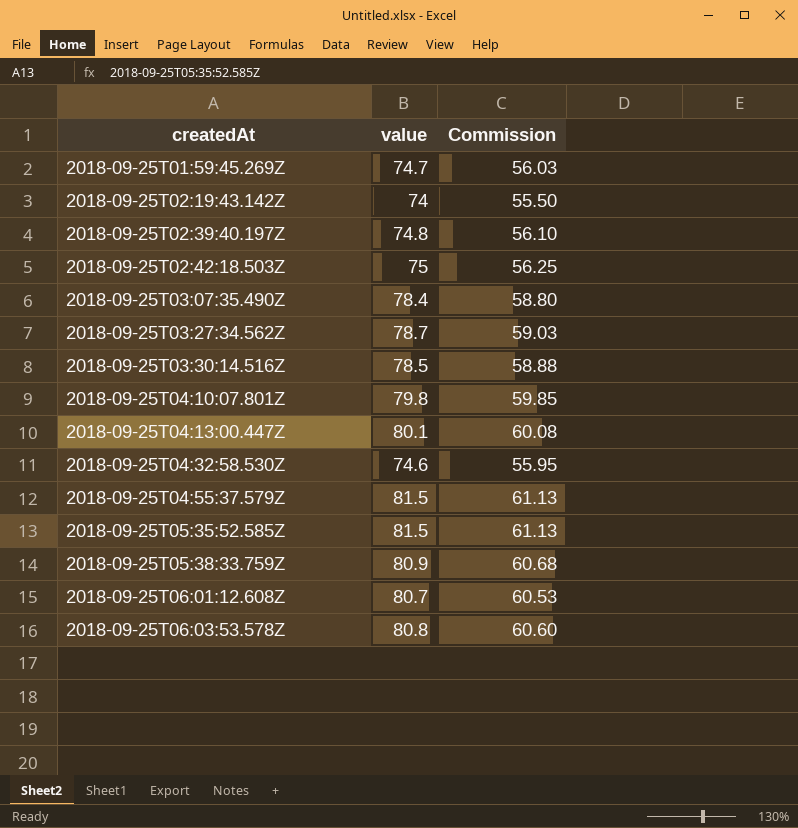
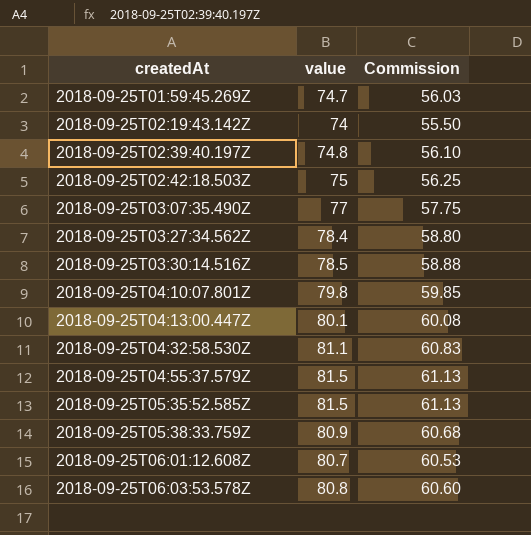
2018-09-25T03:07:35.490Z | value: 78.4 -> 77
2018-09-25T03:07:35.490Z | Commission: 58.80 -> 57.75
2018-09-25T03:27:34.562Z | value: 78.7 -> 78.4
2018-09-25T03:27:34.562Z | Commission: 59.03 -> 58.80
2018-09-25T04:32:58.530Z | value: 74.6 -> 81.1
2018-09-25T04:32:58.530Z | Commission: 55.95 -> 60.83

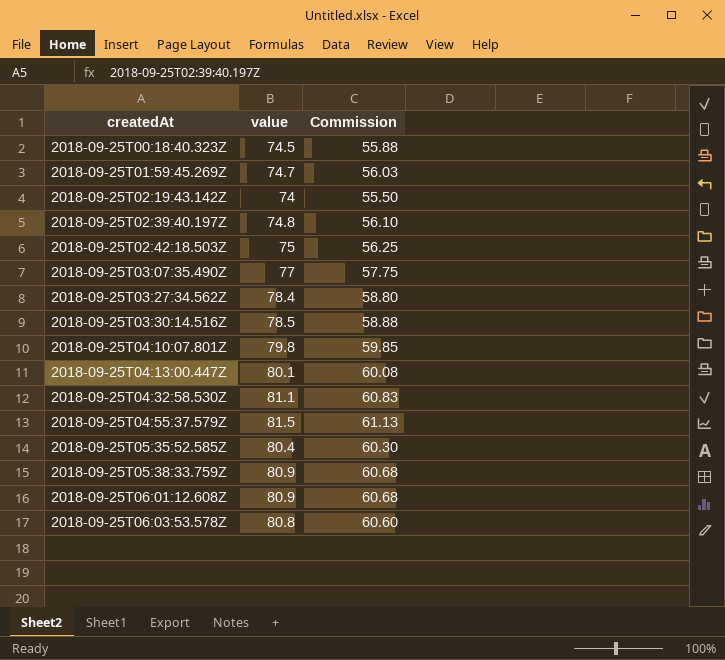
row 2018-09-25T00:18:40.323Z: none -> 74.5 | 55.88
2018-09-25T05:35:52.585Z | value: 81.5 -> 80.4
2018-09-25T05:35:52.585Z | Commission: 61.13 -> 60.30
2018-09-25T06:01:12.608Z | value: 80.7 -> 80.9
2018-09-25T06:01:12.608Z | Commission: 60.53 -> 60.68

